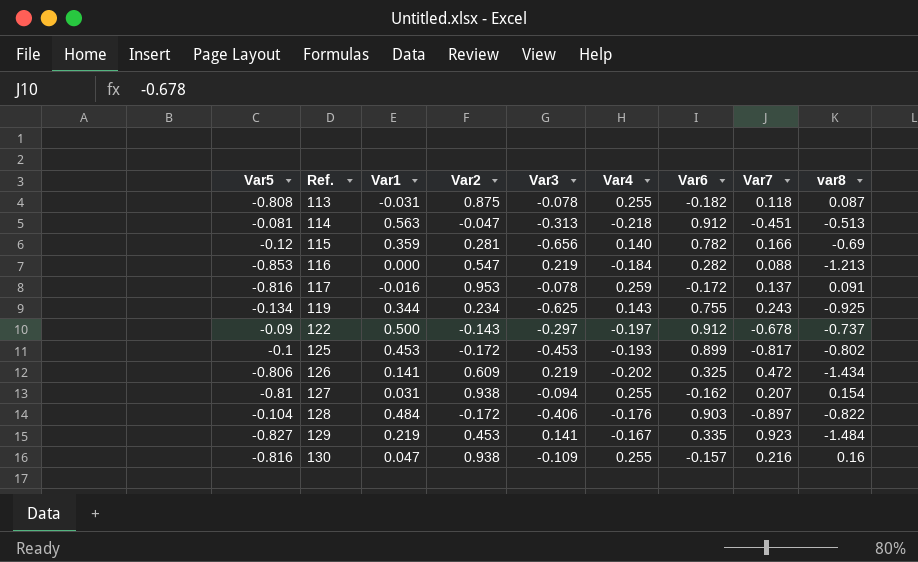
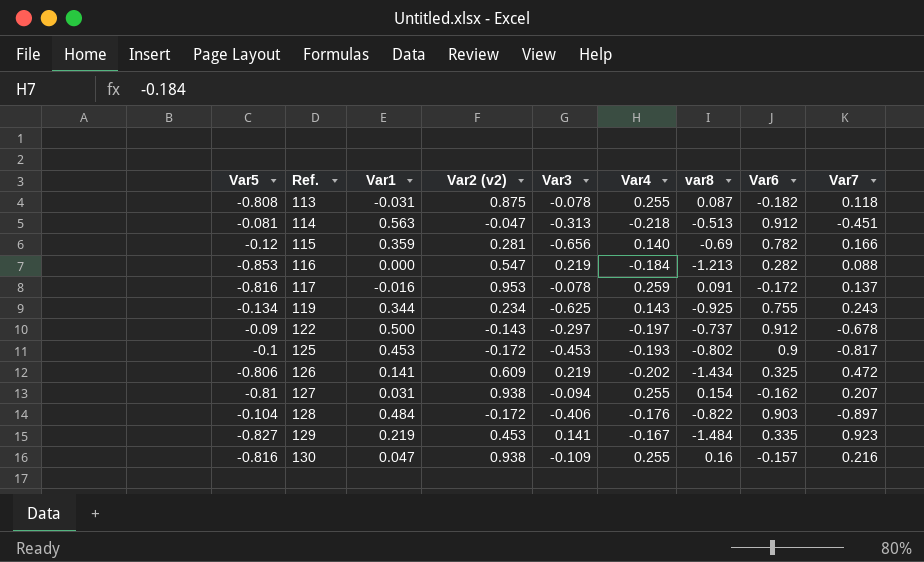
column name: Var2 -> Var2 (v2)
column var8 | position: 9 -> 7
125 | Var6: 0.899 -> 0.9

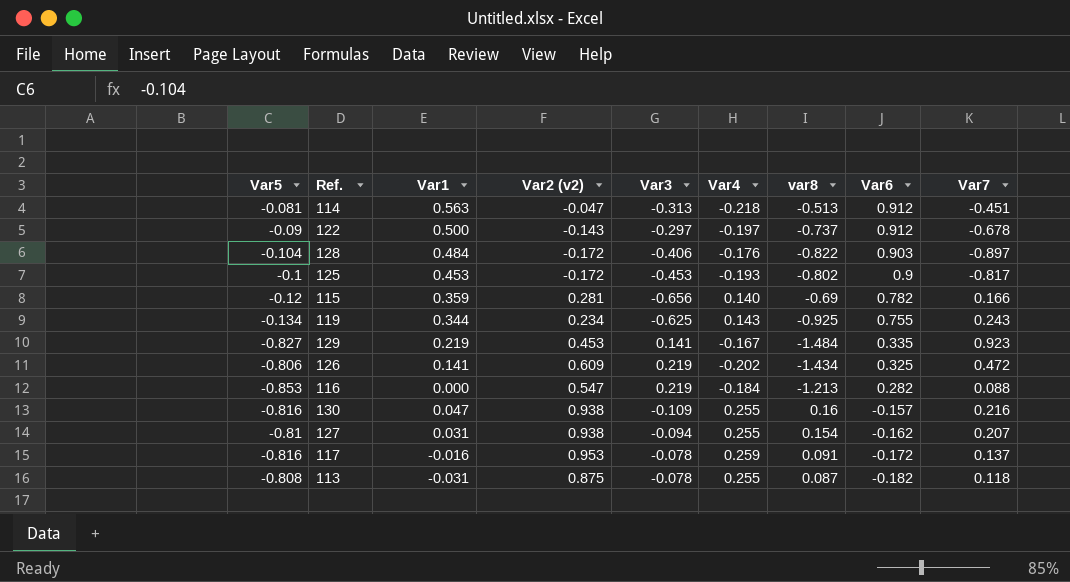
row order: Ref. ascending -> Var6 descending

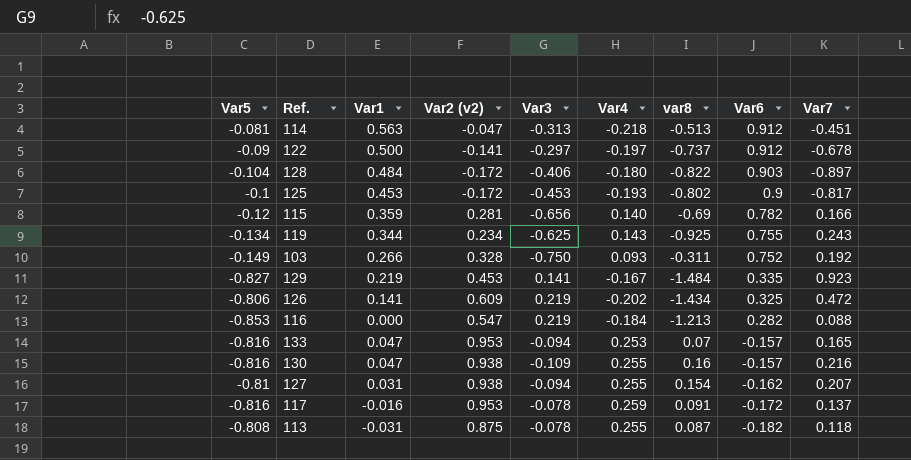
122 | Var2 (v2): -0.143 -> -0.141
128 | Var4: -0.176 -> -0.180
row 103: none -> -0.149 | 0.266 | 0.328 | -0.750 | 0.093 | -0.311 | 0.752 | 0.192
row 133: none -> -0.816 | 0.047 | 0.953 | -0.094 | 0.253 | 0.07 | -0.157 | 0.165

